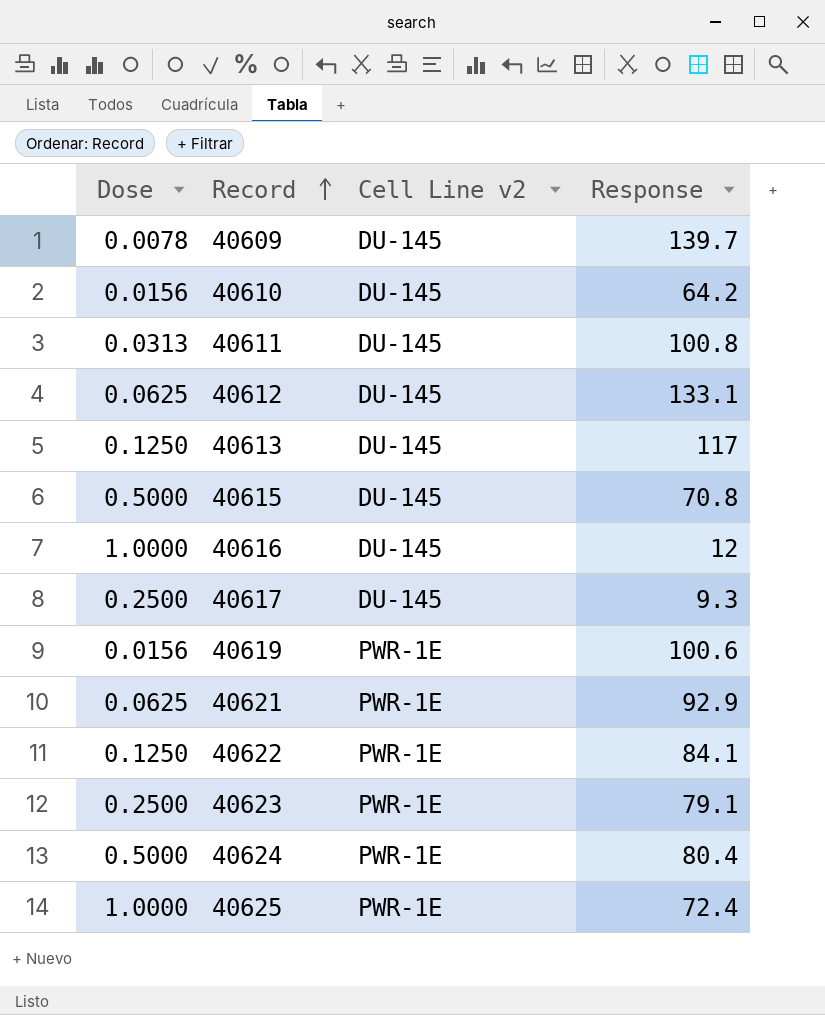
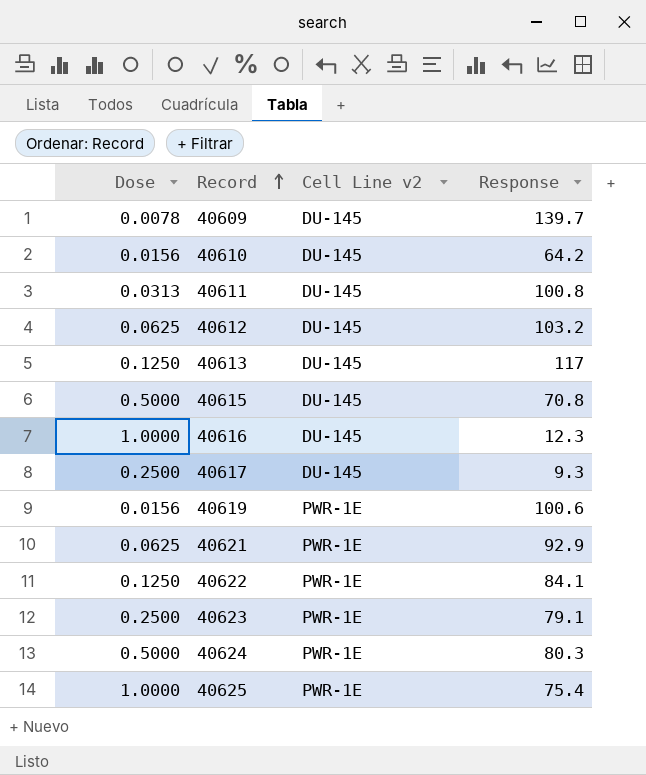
40612 | Response: 133.1 -> 103.2
40616 | Response: 12 -> 12.3
40624 | Response: 80.4 -> 80.3
40625 | Response: 72.4 -> 75.4

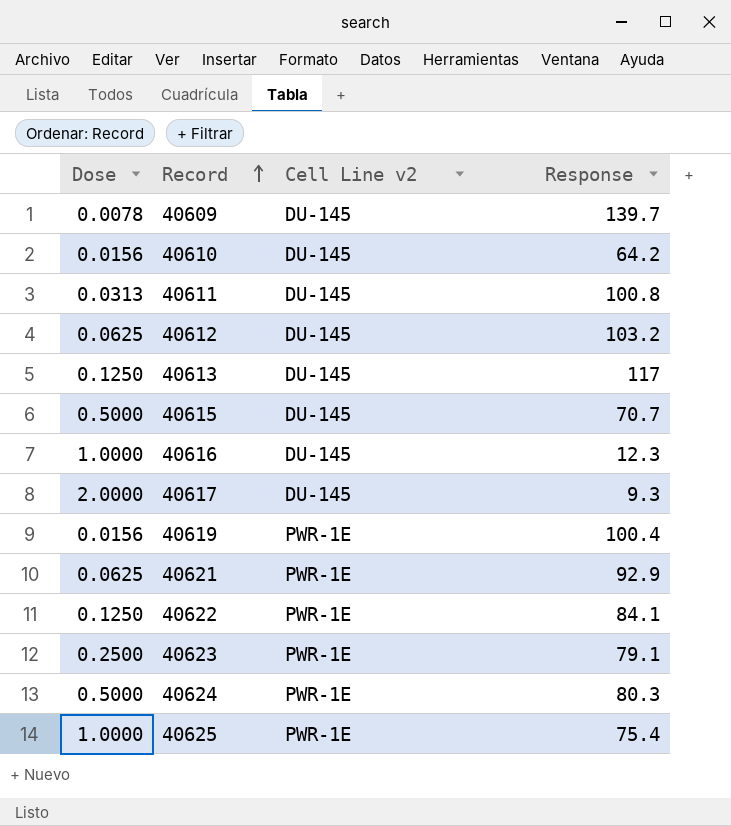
40615 | Response: 70.8 -> 70.7
40617 | Dose: 0.2500 -> 2.0000
40619 | Response: 100.6 -> 100.4

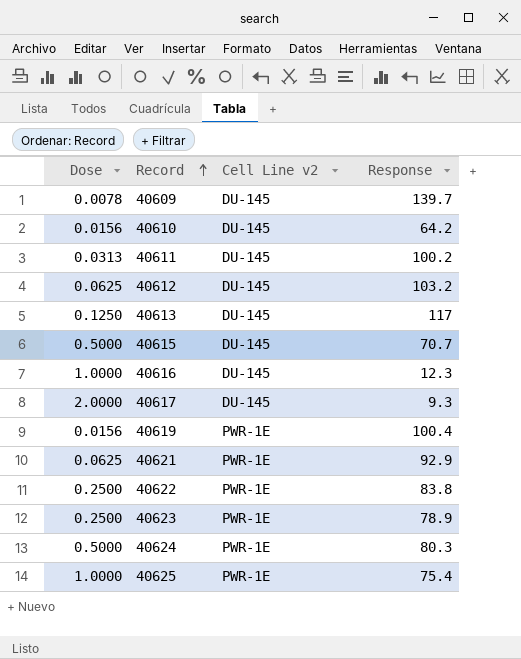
40611 | Response: 100.8 -> 100.2
40622 | Dose: 0.1250 -> 0.2500
40622 | Response: 84.1 -> 83.8
40623 | Response: 79.1 -> 78.9

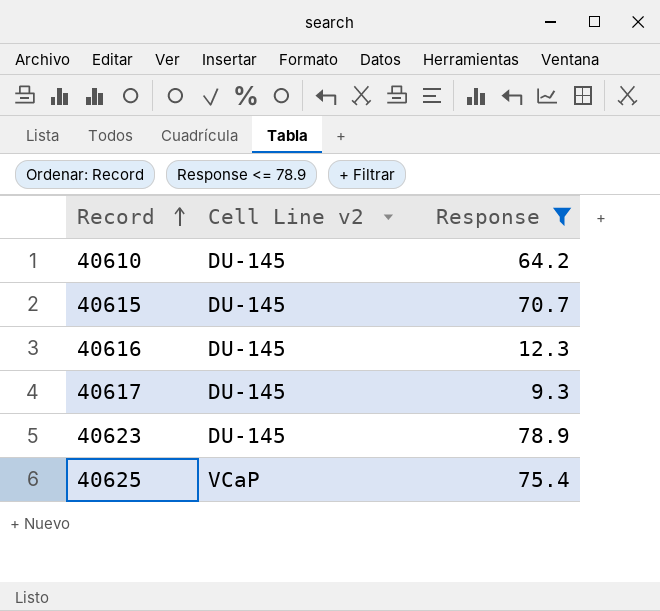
filter: none -> Response <= 78.9
column Dose | position: 1 -> none
40623 | Cell Line v2: PWR-1E -> DU-145
40625 | Cell Line v2: PWR-1E -> VCaP

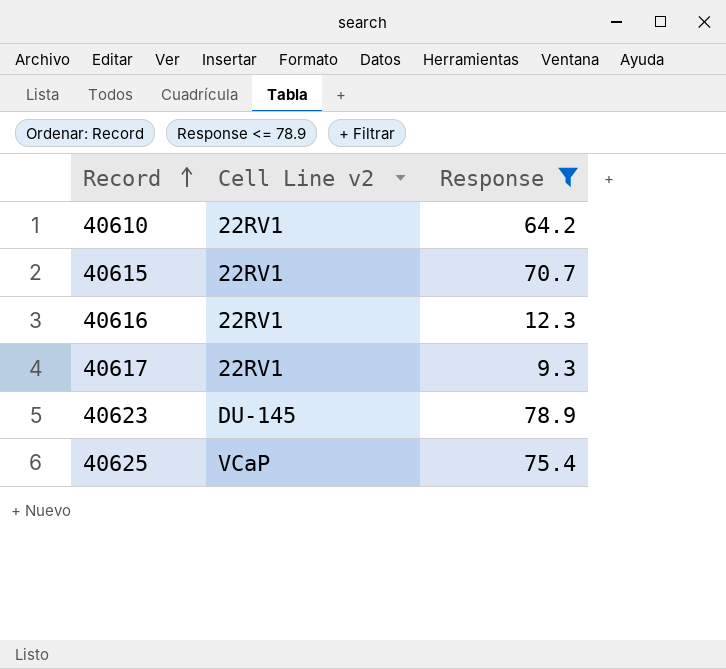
40610 | Cell Line v2: DU-145 -> 22RV1
40615 | Cell Line v2: DU-145 -> 22RV1
40616 | Cell Line v2: DU-145 -> 22RV1
40617 | Cell Line v2: DU-145 -> 22RV1

